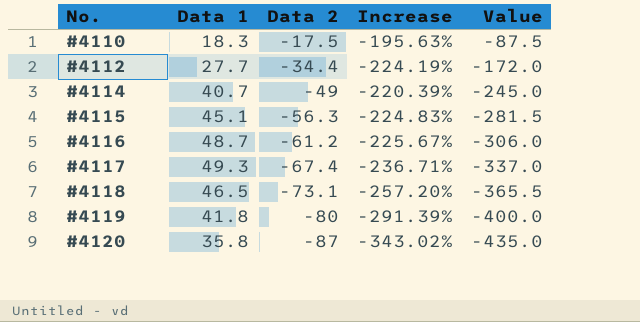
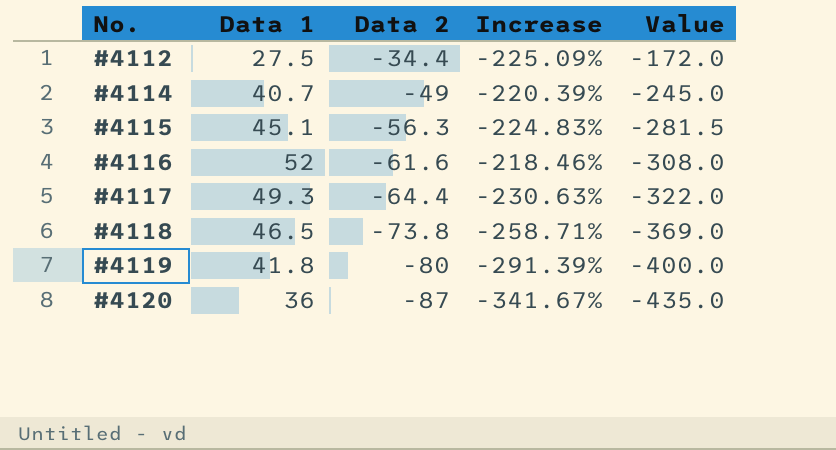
row #4110: 18.3 | -17.5 | -195.63% | -87.5 -> none
#4112 | Data 1: 27.7 -> 27.5
#4112 | Increase: -224.19% -> -225.09%
#4116 | Data 1: 48.7 -> 52
#4116 | Data 2: -61.2 -> -61.6
#4116 | Increase: -225.67% -> -218.46%
#4116 | Value: -306.0 -> -308.0
#4117 | Data 2: -67.4 -> -64.4
#4117 | Increase: -236.71% -> -230.63%
#4117 | Value: -337.0 -> -322.0
#4118 | Data 2: -73.1 -> -73.8
#4118 | Increase: -257.20% -> -258.71%
#4118 | Value: -365.5 -> -369.0
#4120 | Data 1: 35.8 -> 36
#4120 | Increase: -343.02% -> -341.67%

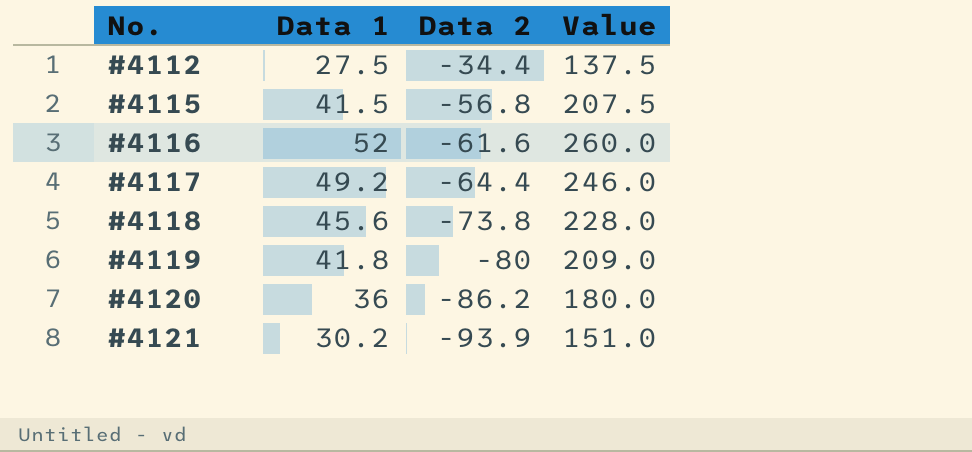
column Increase | formula: ([Data 2] - [Data 1]) / [Data 1] -> none
column Value | formula: [Data 2] * 5 -> [Data 1] * 5
row #4114: 40.7 | -49 | -220.39% | -245.0 -> none
#4115 | Data 1: 45.1 -> 41.5
#4115 | Data 2: -56.3 -> -56.8
#4117 | Data 1: 49.3 -> 49.2
#4118 | Data 1: 46.5 -> 45.6
#4120 | Data 2: -87 -> -86.2
row #4121: none -> 30.2 | -93.9 | 151.0

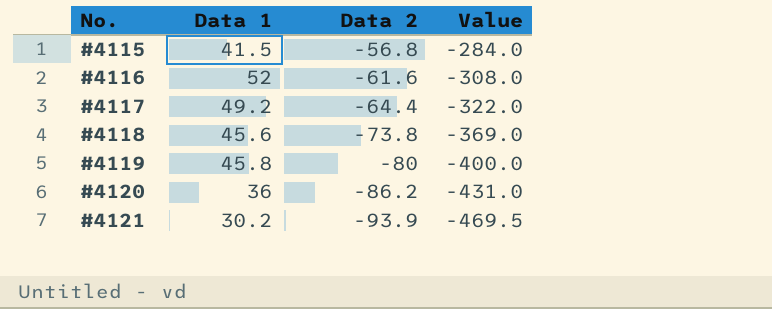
column Value | formula: [Data 1] * 5 -> [Data 2] * 5
row #4112: 27.5 | -34.4 | 137.5 -> none
#4119 | Data 1: 41.8 -> 45.8

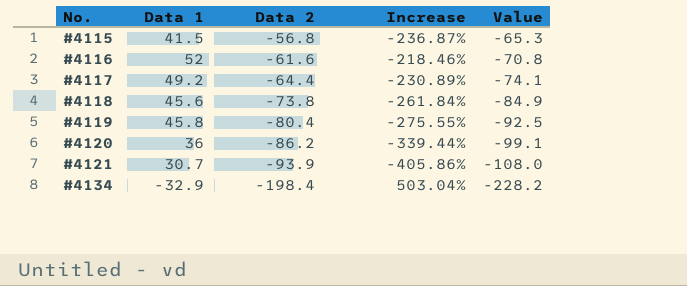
column Increase | formula: none -> ([Data 2] - [Data 1]) / [Data 1]
column Value | formula: [Data 2] * 5 -> [Data 2] * 1.15
#4119 | Data 2: -80 -> -80.4
#4121 | Data 1: 30.2 -> 30.7
row #4134: none -> -32.9 | -198.4 | 503.04% | -228.2

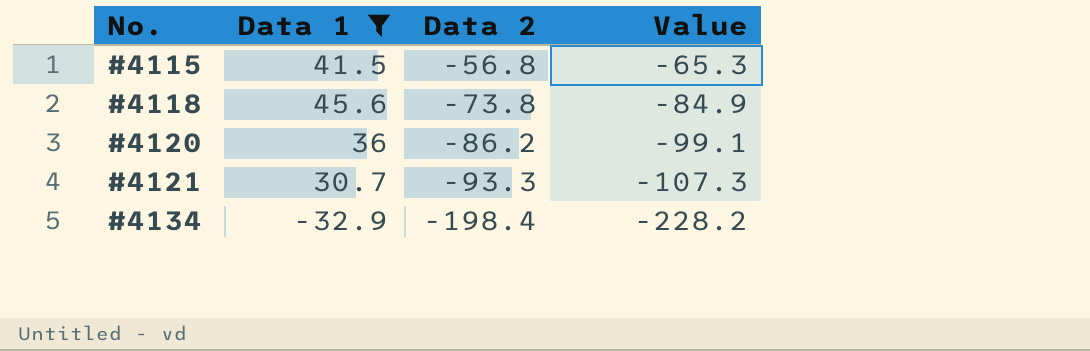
filter: none -> Data 1 <= 45.6
column Increase | formula: ([Data 2] - [Data 1]) / [Data 1] -> none
#4121 | Data 2: -93.9 -> -93.3
#4121 | Value: -108.0 -> -107.3

